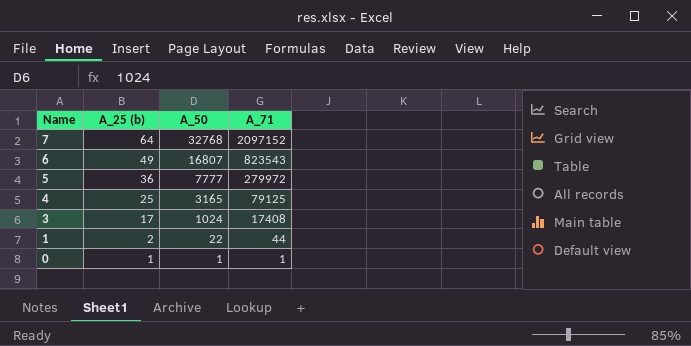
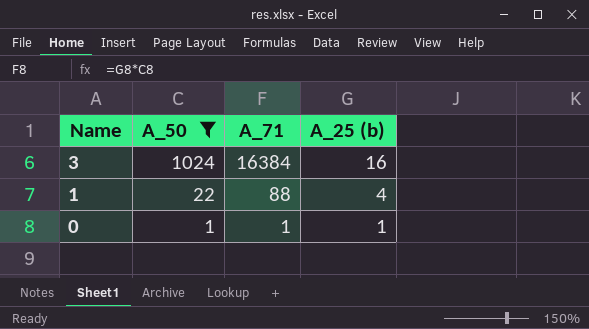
filter: none -> A_50 <= 1024
column A_25 (b) | position: 2 -> 4
3 | A_71: 17408 -> 16384
3 | A_25 (b): 17 -> 16
1 | A_71: 44 -> 88
1 | A_25 (b): 2 -> 4

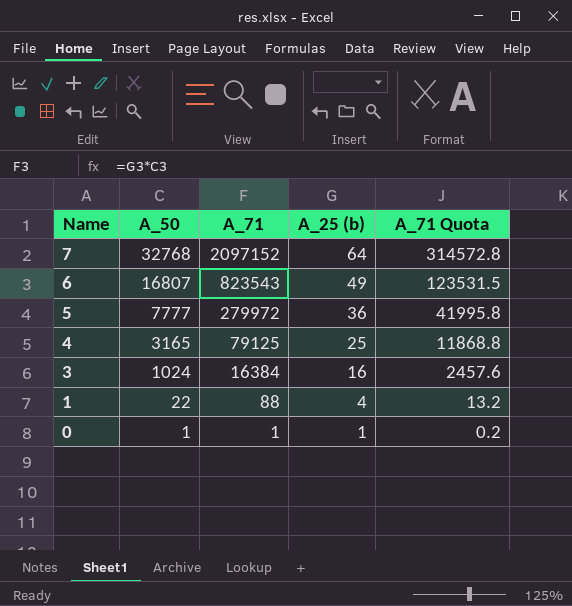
filter: A_50 <= 1024 -> none
column A_71 Quota | formula: none -> [A_71] * 0.15

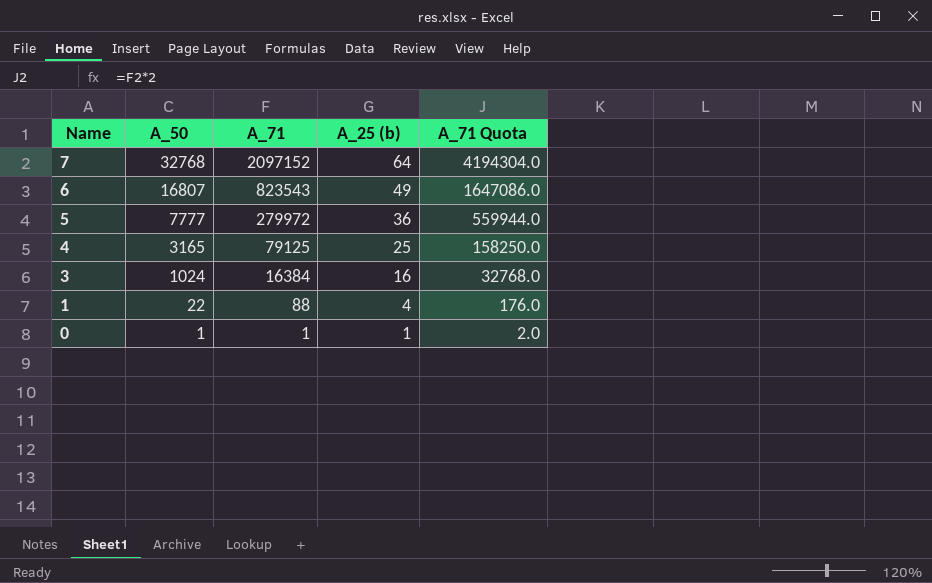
column A_71 Quota | formula: [A_71] * 0.15 -> [A_71] * 2

